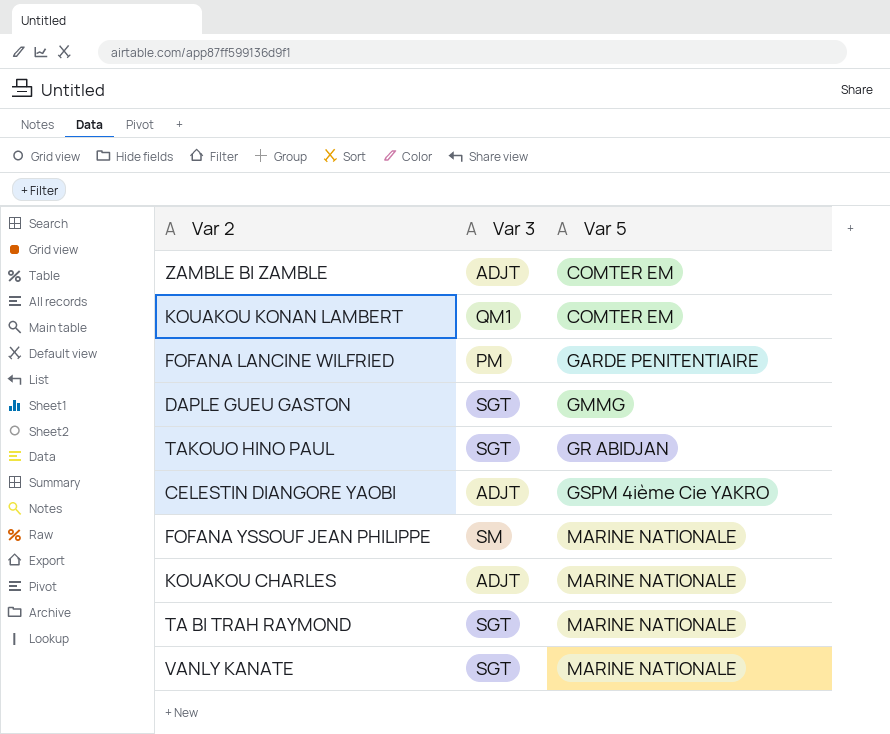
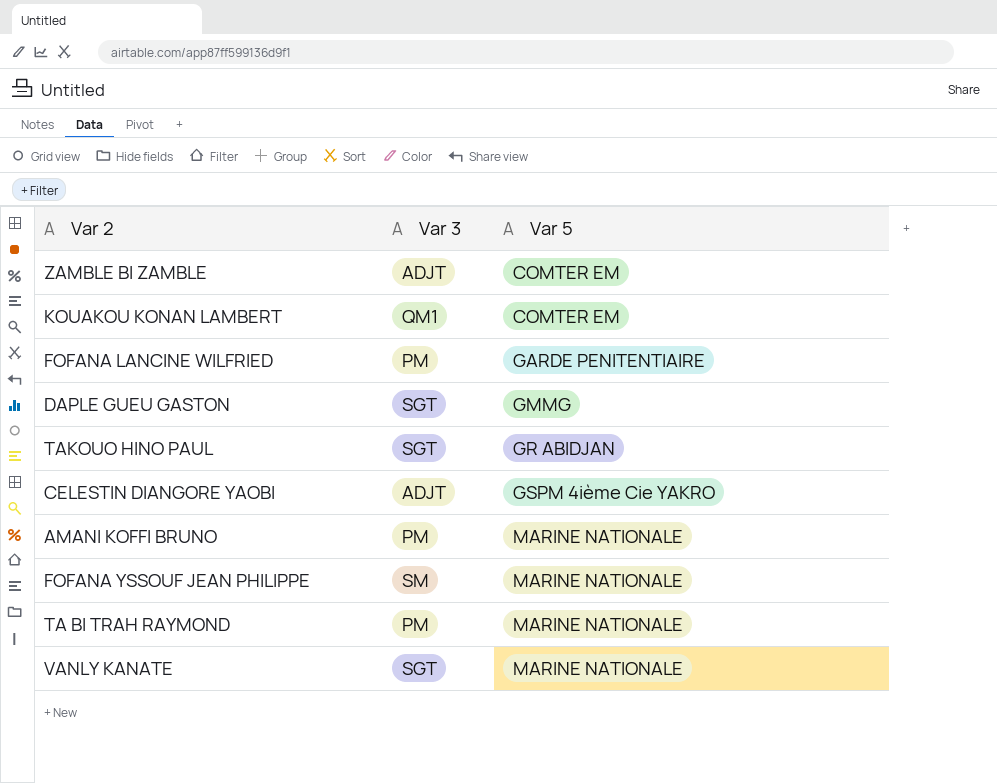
row KOUAKOU CHARLES: ADJT | MARINE NATIONALE -> none
row AMANI KOFFI BRUNO: none -> PM | MARINE NATIONALE
TA BI TRAH RAYMOND | Var 3: SGT -> PM

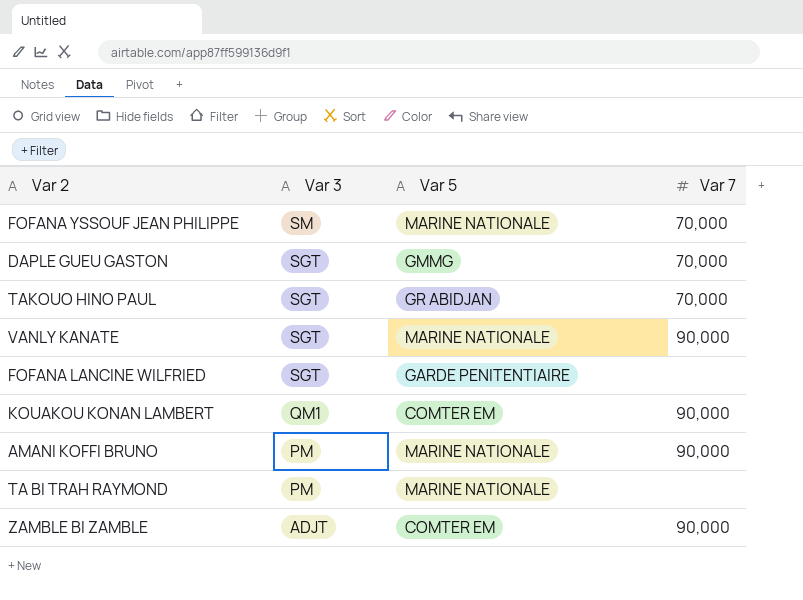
row order: Var 5 ascending -> Var 3 descending
column Var 7 | position: none -> 4
row CELESTIN DIANGORE YAOBI: ADJT | GSPM 4ième Cie YAKRO -> none
FOFANA LANCINE WILFRIED | Var 3: PM -> SGT

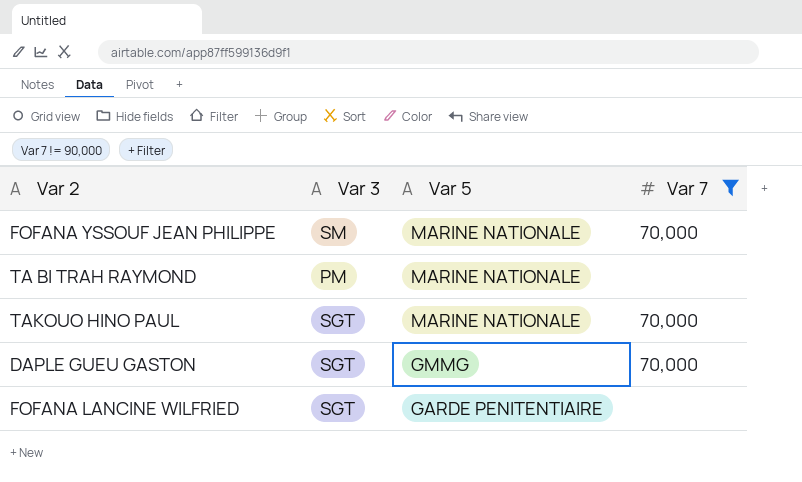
filter: none -> Var 7 != 90,000
row order: Var 3 descending -> Var 5 descending
TAKOUO HINO PAUL | Var 5: GR ABIDJAN -> MARINE NATIONALE

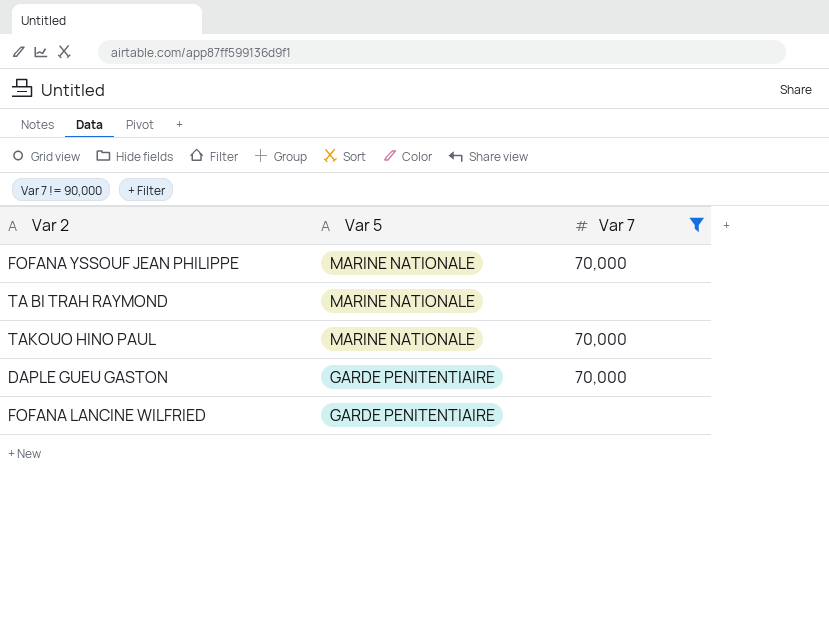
column Var 3 | position: 2 -> none
DAPLE GUEU GASTON | Var 5: GMMG -> GARDE PENITENTIAIRE

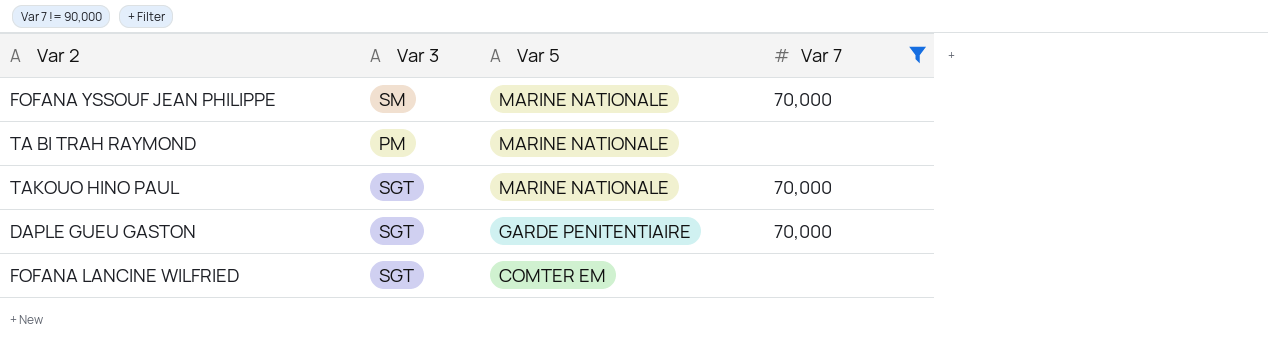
column Var 3 | position: none -> 2
FOFANA LANCINE WILFRIED | Var 5: GARDE PENITENTIAIRE -> COMTER EM

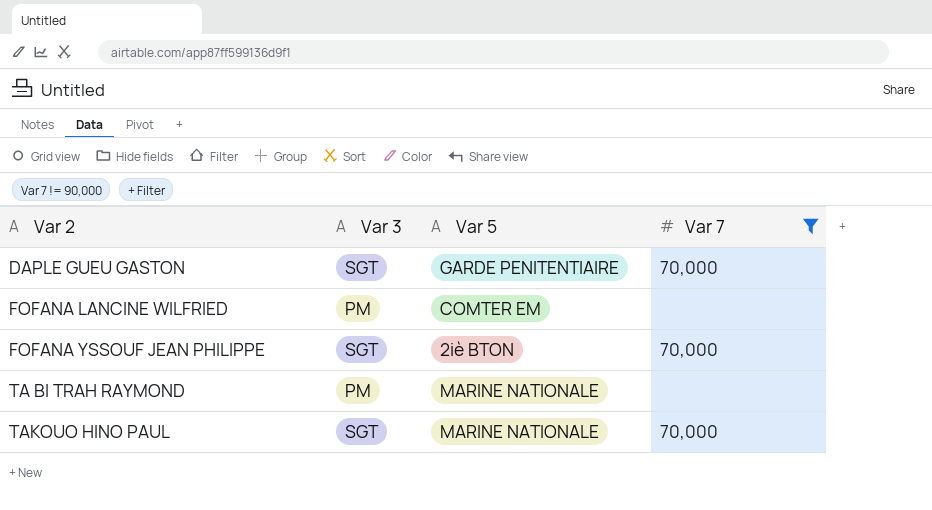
row order: Var 5 descending -> Var 2 ascending
FOFANA LANCINE WILFRIED | Var 3: SGT -> PM
FOFANA YSSOUF JEAN PHILIPPE | Var 3: SM -> SGT
FOFANA YSSOUF JEAN PHILIPPE | Var 5: MARINE NATIONALE -> 2iè BTON

